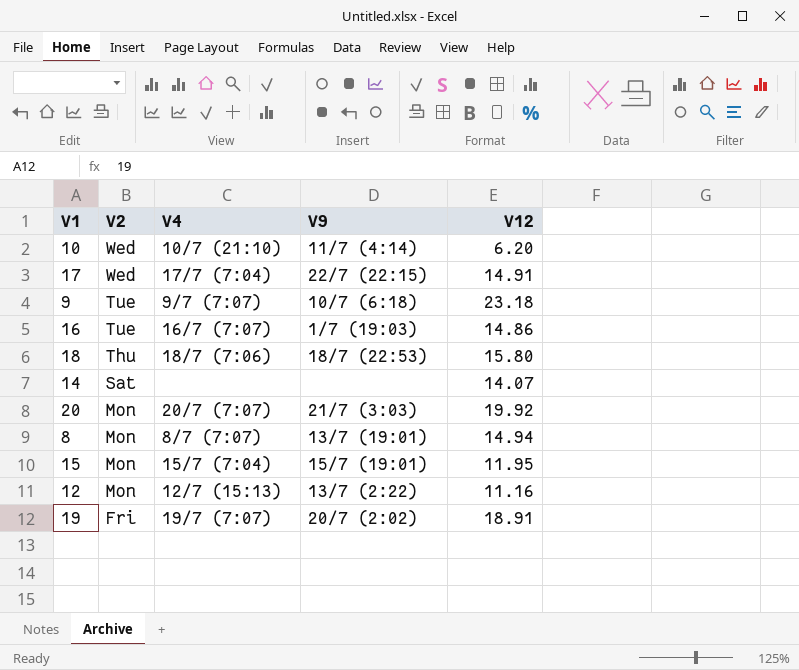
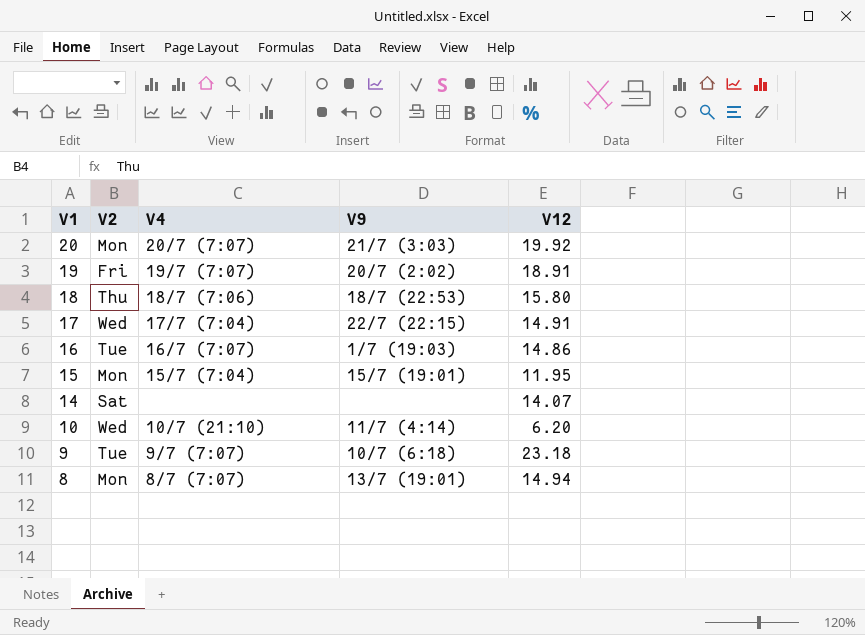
row order: V2 descending -> V1 descending
row 12: Mon | 12/7 (15:13) | 13/7 (2:22) | 11.16 -> none

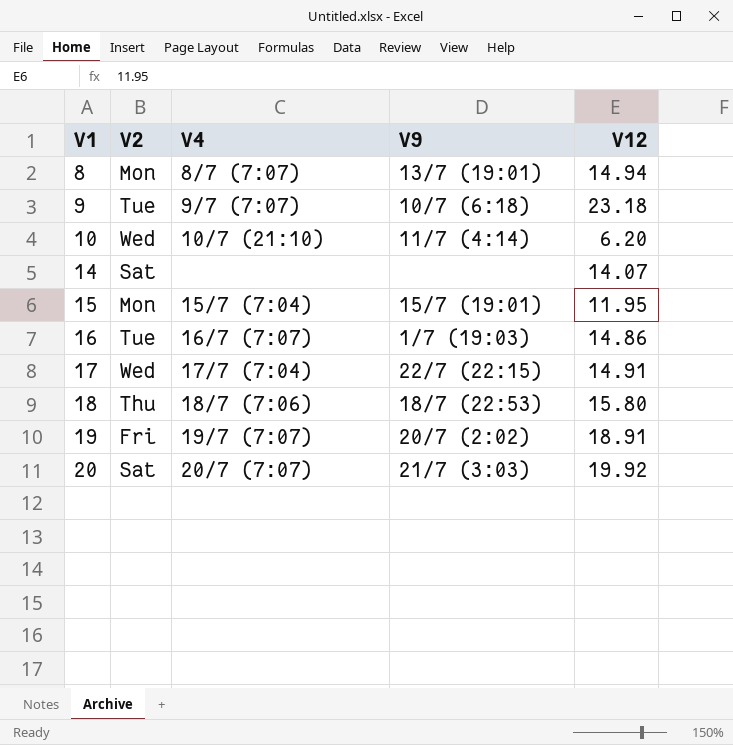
row order: V1 descending -> V1 ascending
20 | V2: Mon -> Sat

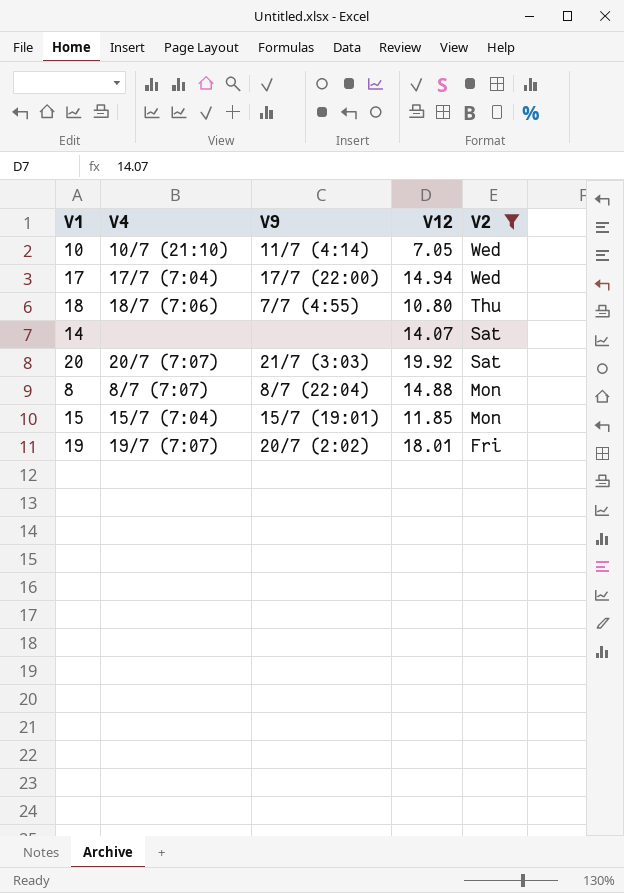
filter: none -> V2 != Tue
row order: V1 ascending -> V2 descending
column V2 | position: 2 -> 5
10 | V12: 6.20 -> 7.05
17 | V9: 22/7 (22:15) -> 17/7 (22:00)
17 | V12: 14.91 -> 14.94
18 | V9: 18/7 (22:53) -> 7/7 (4:55)
18 | V12: 15.80 -> 10.80
8 | V9: 13/7 (19:01) -> 8/7 (22:04)
8 | V12: 14.94 -> 14.88
15 | V12: 11.95 -> 11.85
19 | V12: 18.91 -> 18.01

